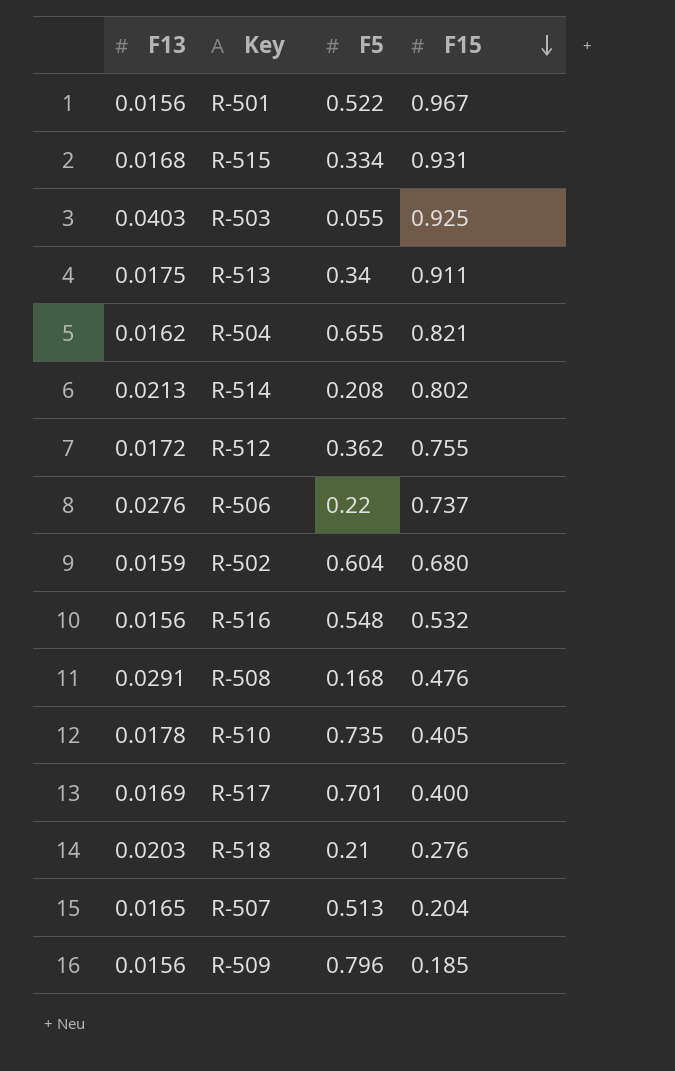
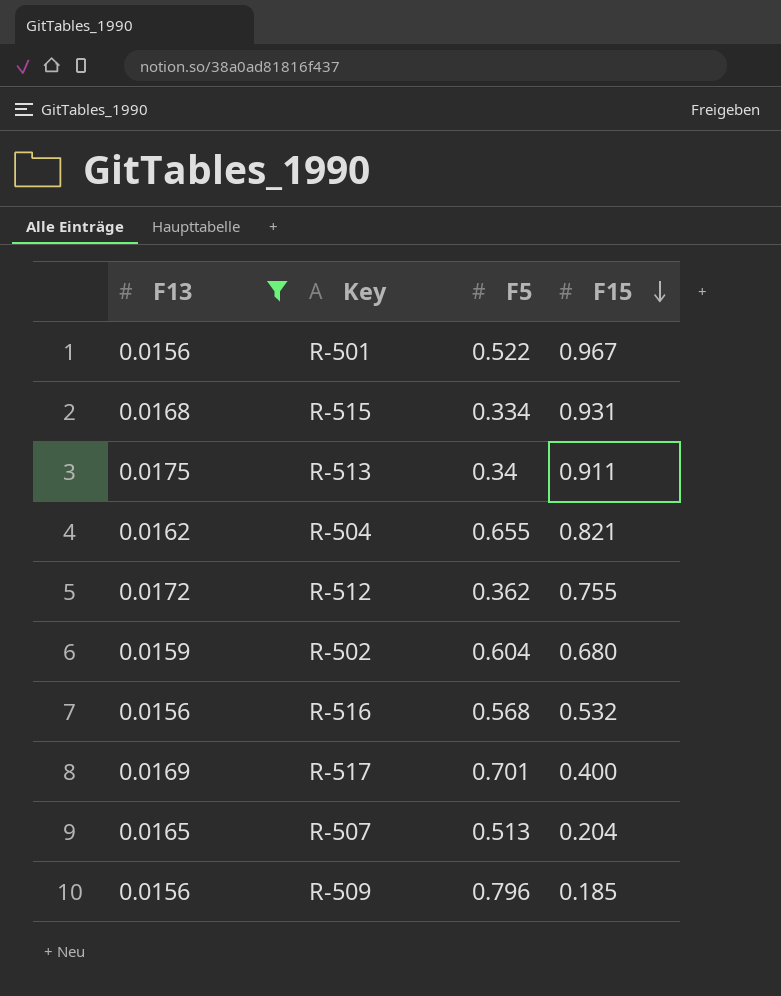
filter: none -> F13 <= 0.0175
R-516 | F5: 0.548 -> 0.568

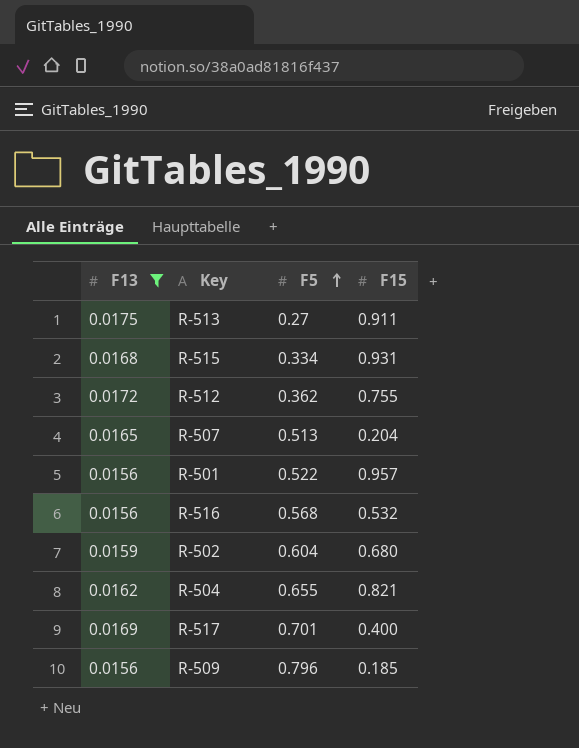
row order: F15 descending -> F5 ascending
R-513 | F5: 0.34 -> 0.27
R-501 | F15: 0.967 -> 0.957

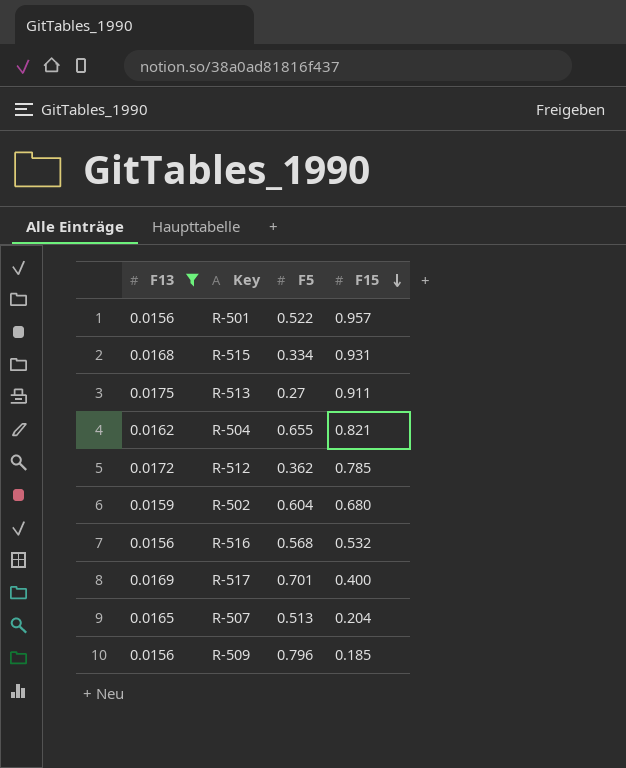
row order: F5 ascending -> F15 descending
R-512 | F15: 0.755 -> 0.785

